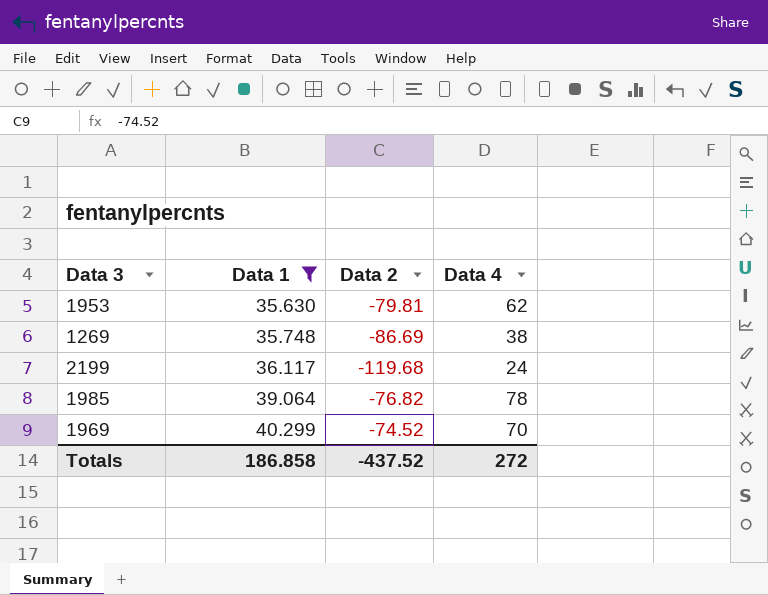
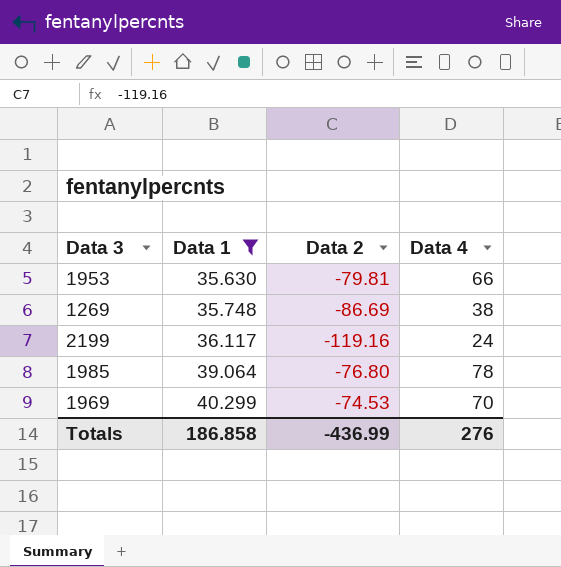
1953 | Data 4: 62 -> 66
2199 | Data 2: -119.68 -> -119.16
1985 | Data 2: -76.82 -> -76.80
1969 | Data 2: -74.52 -> -74.53
Totals | Data 2: -437.52 -> -436.99
Totals | Data 4: 272 -> 276

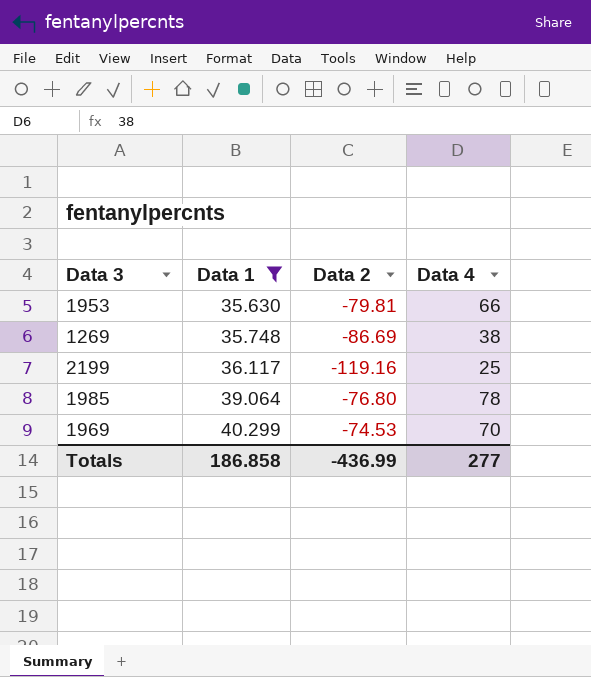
2199 | Data 4: 24 -> 25
Totals | Data 4: 276 -> 277

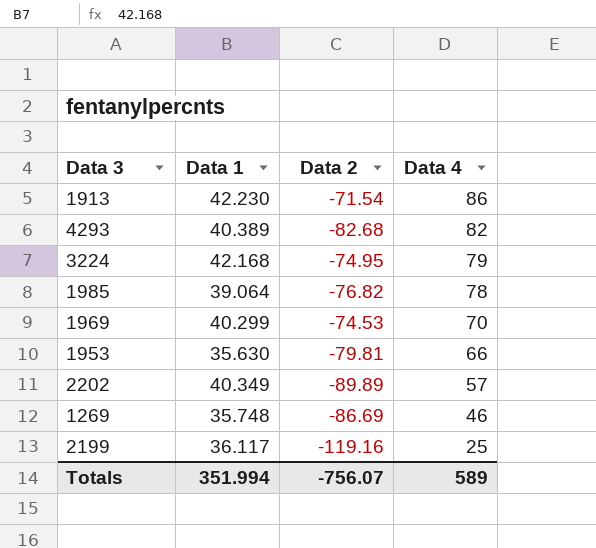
filter: Data 1 <= 40.299 -> none
row order: Data 1 ascending -> Data 4 descending
1985 | Data 2: -76.80 -> -76.82
1269 | Data 4: 38 -> 46
Totals | Data 1: 186.858 -> 351.994
Totals | Data 2: -436.99 -> -756.07
Totals | Data 4: 277 -> 589

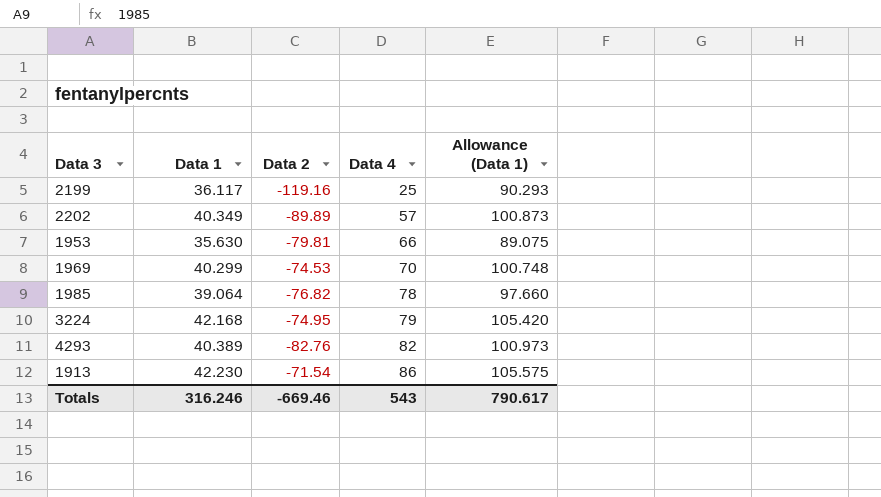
row order: Data 4 descending -> Data 4 ascending
column Allowance (Data 1) | formula: none -> [Data 1] * 2.5
row 1269: 35.748 | -86.69 | 46 -> none
4293 | Data 2: -82.68 -> -82.76
Totals | Data 1: 351.994 -> 316.246
Totals | Data 2: -756.07 -> -669.46
Totals | Data 4: 589 -> 543

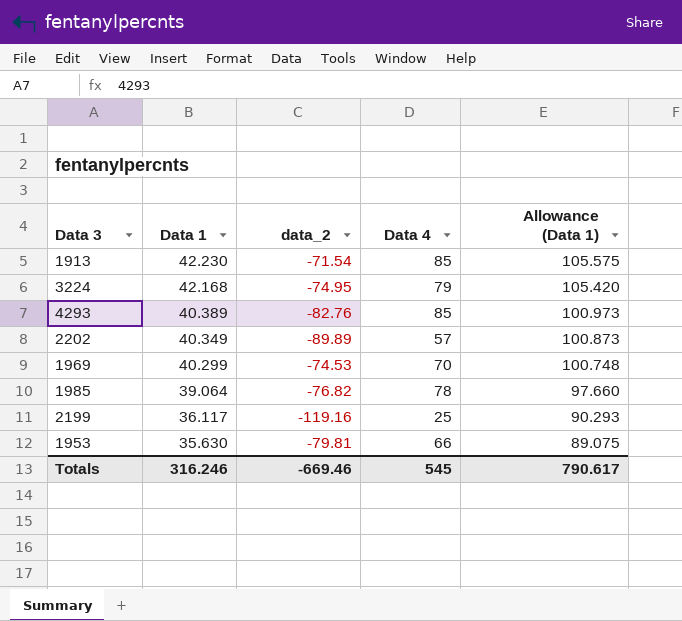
row order: Data 4 ascending -> Data 1 descending
column name: Data 2 -> data_2
1913 | Data 4: 86 -> 85
4293 | Data 4: 82 -> 85
Totals | Data 4: 543 -> 545

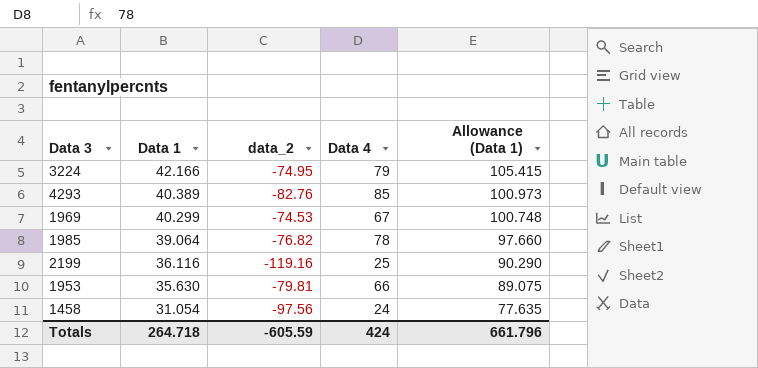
row 1913: 42.230 | -71.54 | 85 | 105.575 -> none
row 2202: 40.349 | -89.89 | 57 | 100.873 -> none
3224 | Data 1: 42.168 -> 42.166
3224 | Allowance (Data 1): 105.420 -> 105.415
1969 | Data 4: 70 -> 67
2199 | Data 1: 36.117 -> 36.116
2199 | Allowance (Data 1): 90.293 -> 90.290
row 1458: none -> 31.054 | -97.56 | 24 | 77.635
Totals | Data 1: 316.246 -> 264.718
Totals | data_2: -669.46 -> -605.59
Totals | Data 4: 545 -> 424
Totals | Allowance (Data 1): 790.617 -> 661.796

